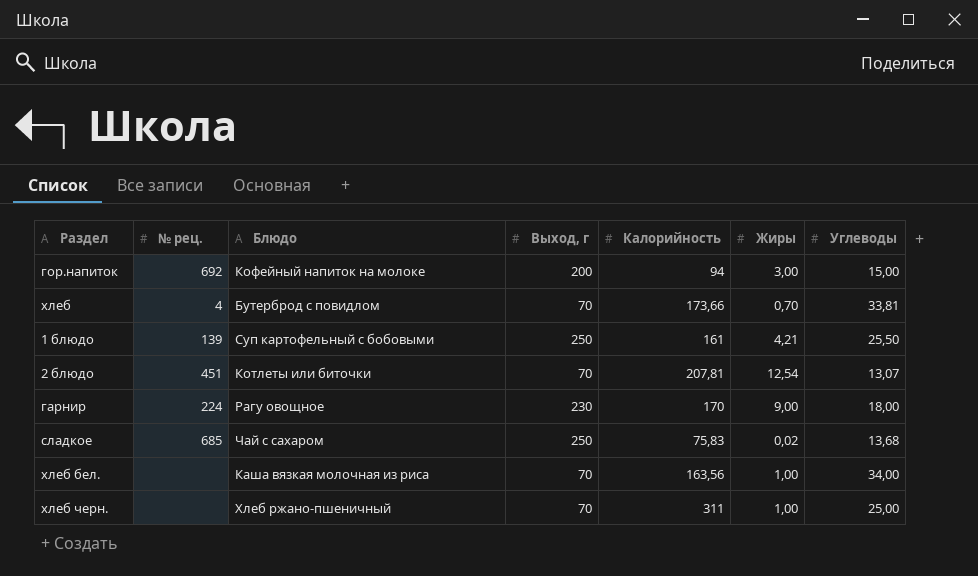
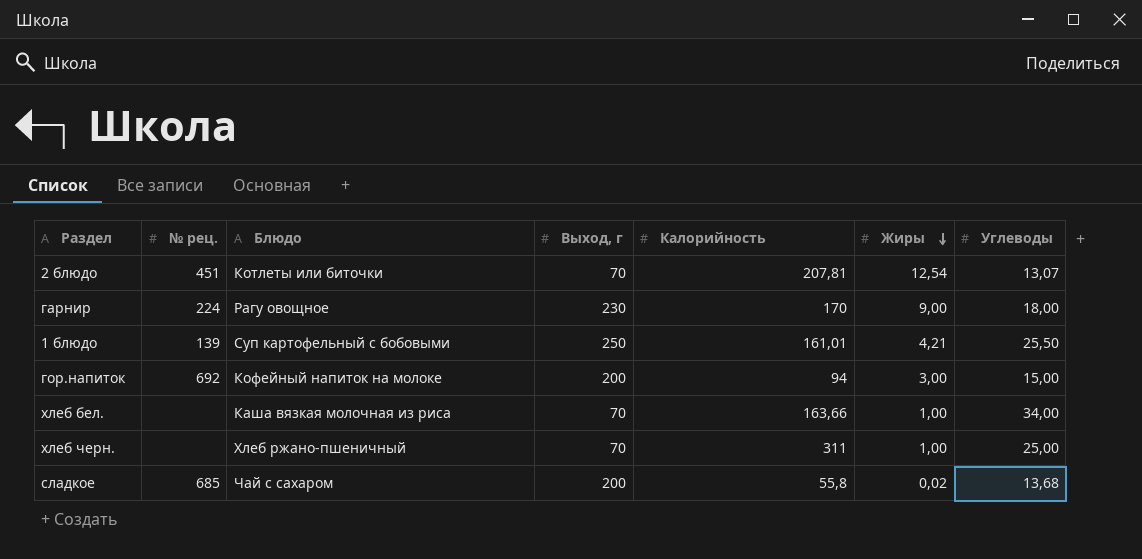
row order: none -> Жиры descending
row хлеб: 4 | Бутерброд с повидлом | 70 | 173,66 | 0,70 | 33,81 -> none
1 блюдо | Калорийность: 161 -> 161,01
хлеб бел. | Калорийность: 163,56 -> 163,66
сладкое | Выход, г: 250 -> 200
сладкое | Калорийность: 75,83 -> 55,8

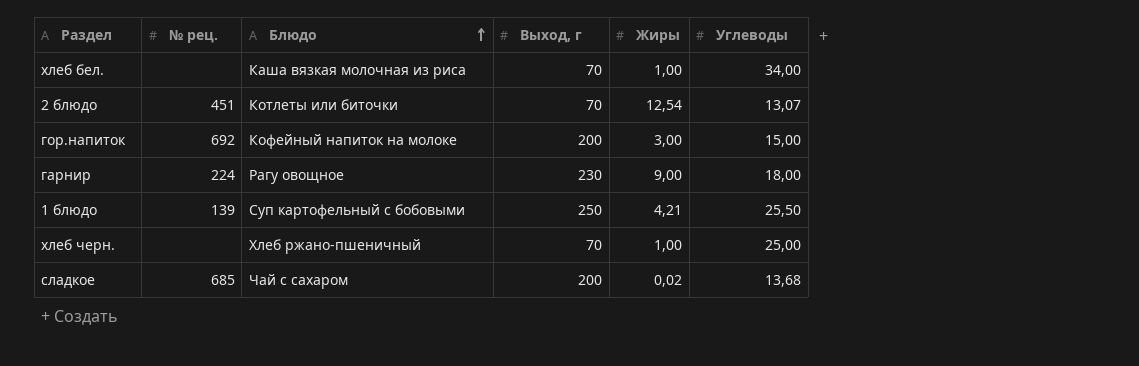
row order: Жиры descending -> Блюдо ascending
column Калорийность | position: 5 -> none

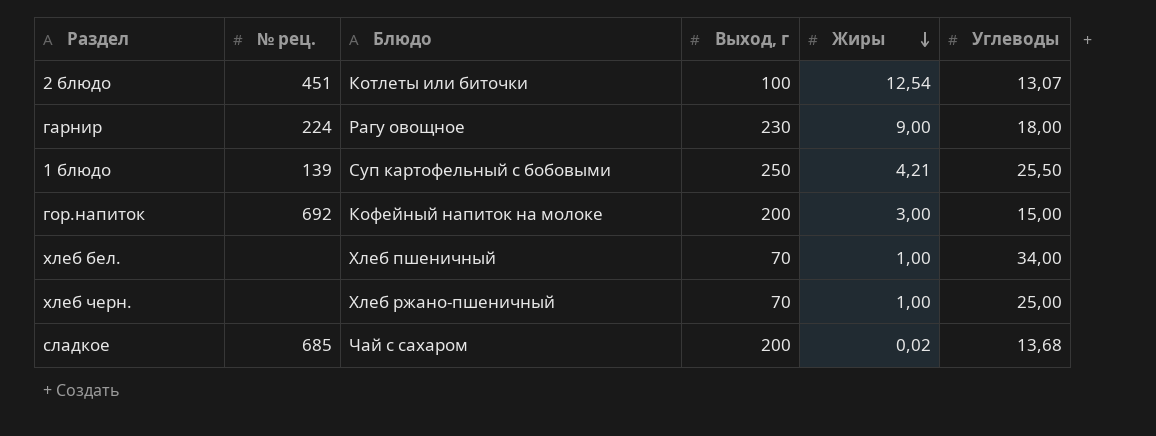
row order: Блюдо ascending -> Жиры descending
2 блюдо | Выход, г: 70 -> 100
хлеб бел. | Блюдо: Каша вязкая молочная из риса -> Хлеб пшеничный

